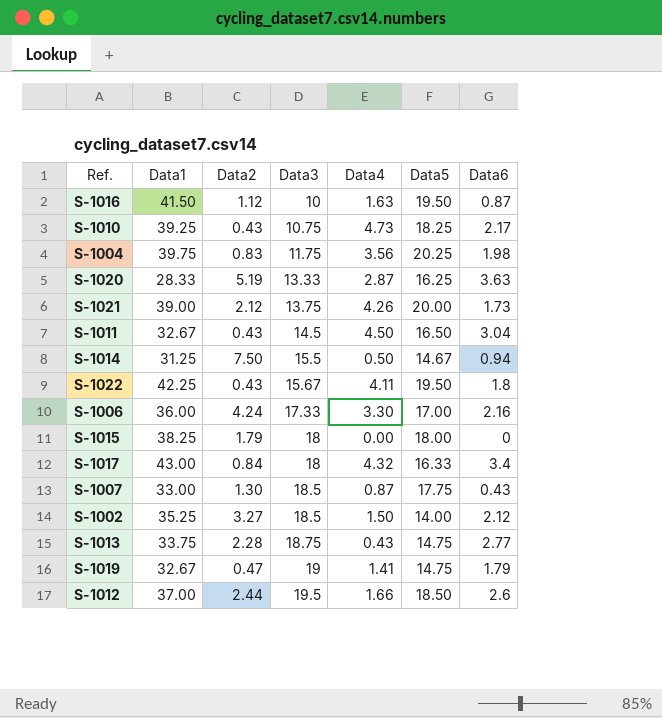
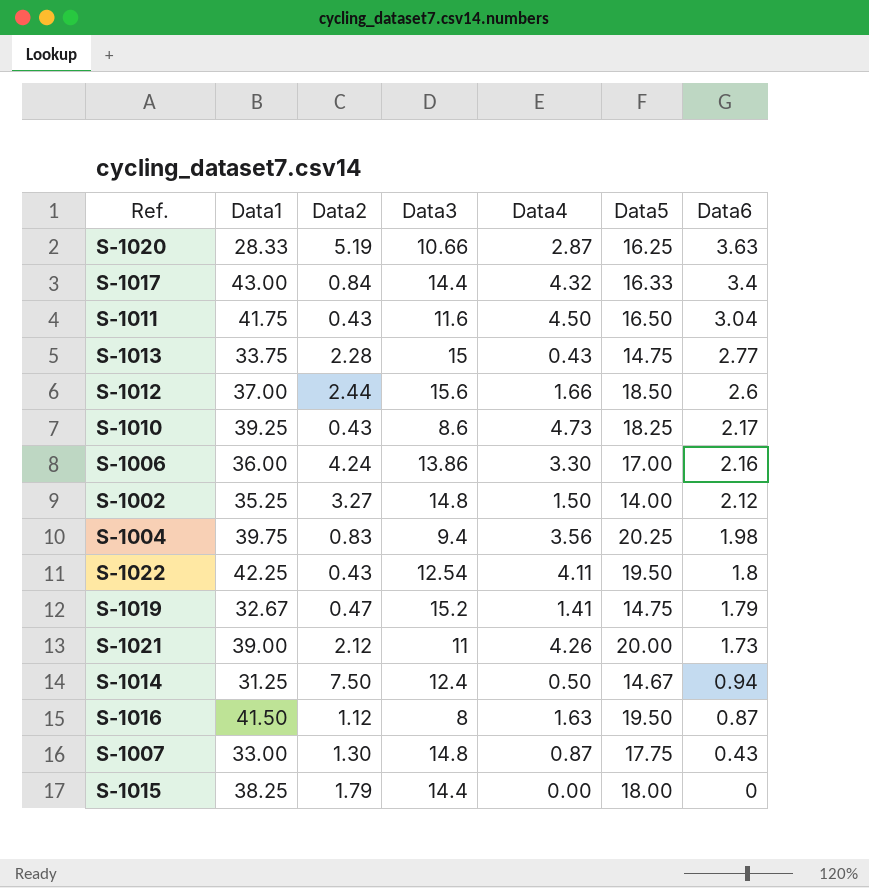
row order: Data3 ascending -> Data6 descending
S-1020 | Data3: 13.33 -> 10.66
S-1017 | Data3: 18 -> 14.4
S-1011 | Data1: 32.67 -> 41.75
S-1011 | Data3: 14.5 -> 11.6
S-1013 | Data3: 18.75 -> 15
S-1012 | Data3: 19.5 -> 15.6
S-1010 | Data3: 10.75 -> 8.6
S-1006 | Data3: 17.33 -> 13.86
S-1002 | Data3: 18.5 -> 14.8
S-1004 | Data3: 11.75 -> 9.4
S-1022 | Data3: 15.67 -> 12.54
S-1019 | Data3: 19 -> 15.2
S-1021 | Data3: 13.75 -> 11
S-1014 | Data3: 15.5 -> 12.4
S-1016 | Data3: 10 -> 8
S-1007 | Data3: 18.5 -> 14.8
S-1015 | Data3: 18 -> 14.4

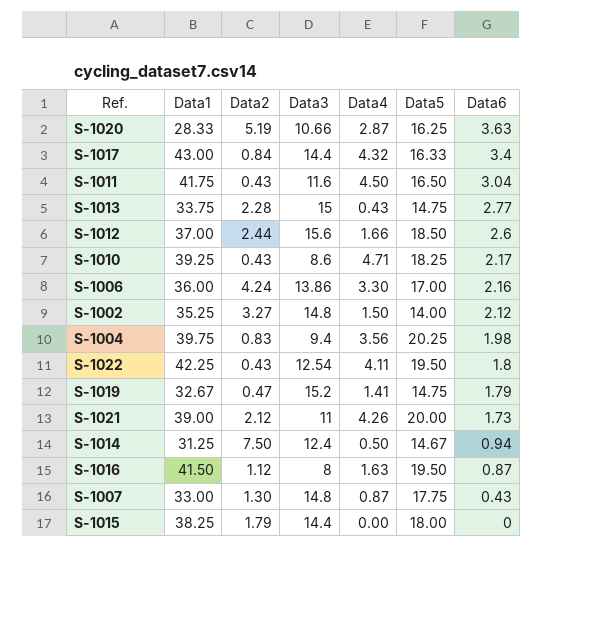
S-1010 | Data4: 4.73 -> 4.71

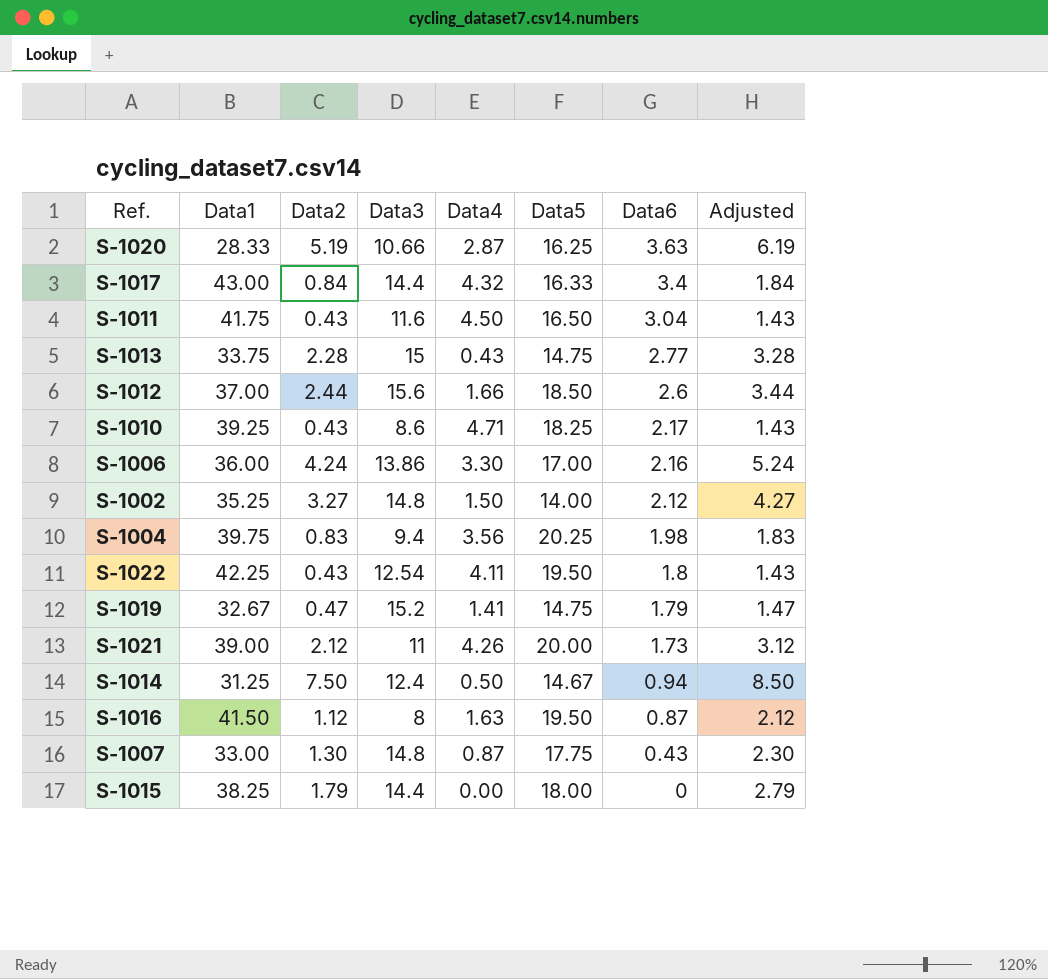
column Adjusted | formula: none -> [Data2] + 1

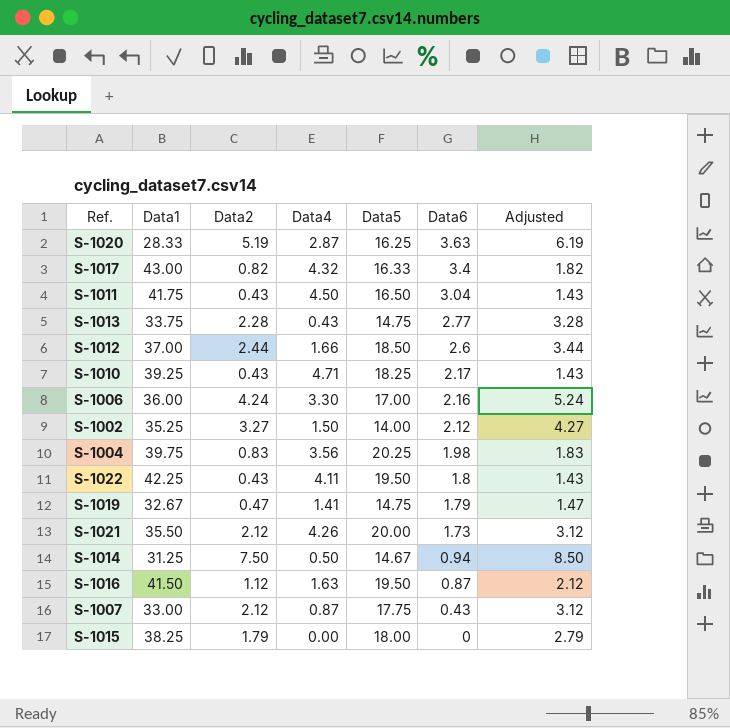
column Data3 | position: 4 -> none
S-1017 | Data2: 0.84 -> 0.82
S-1017 | Adjusted: 1.84 -> 1.82
S-1021 | Data1: 39.00 -> 35.50
S-1007 | Data2: 1.30 -> 2.12
S-1007 | Adjusted: 2.30 -> 3.12

